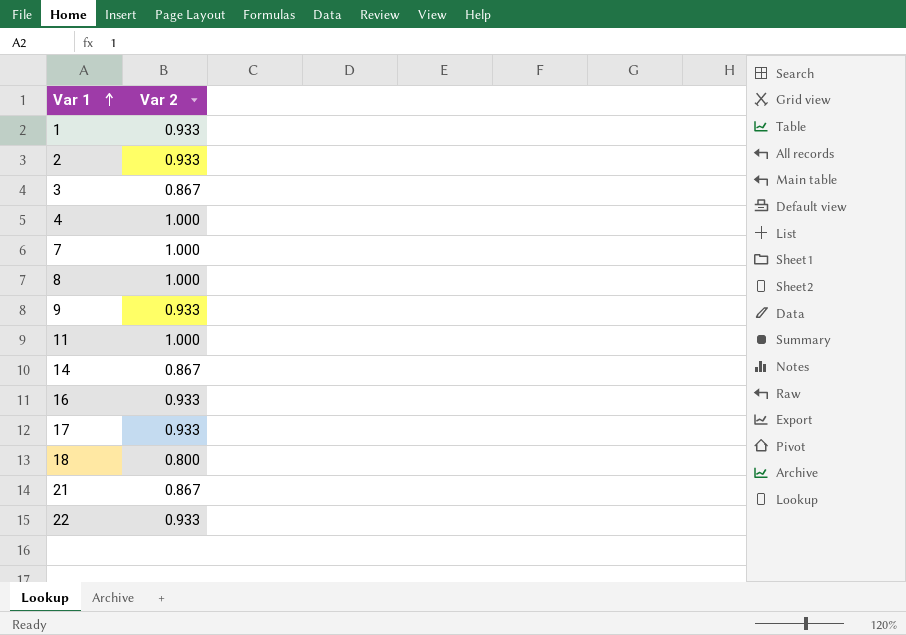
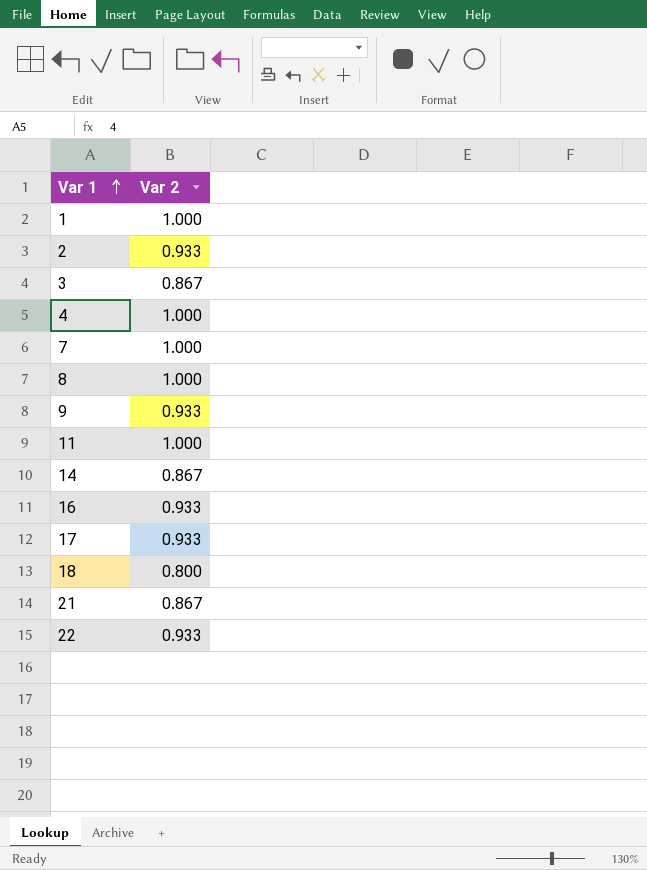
1 | Var 2: 0.933 -> 1.000

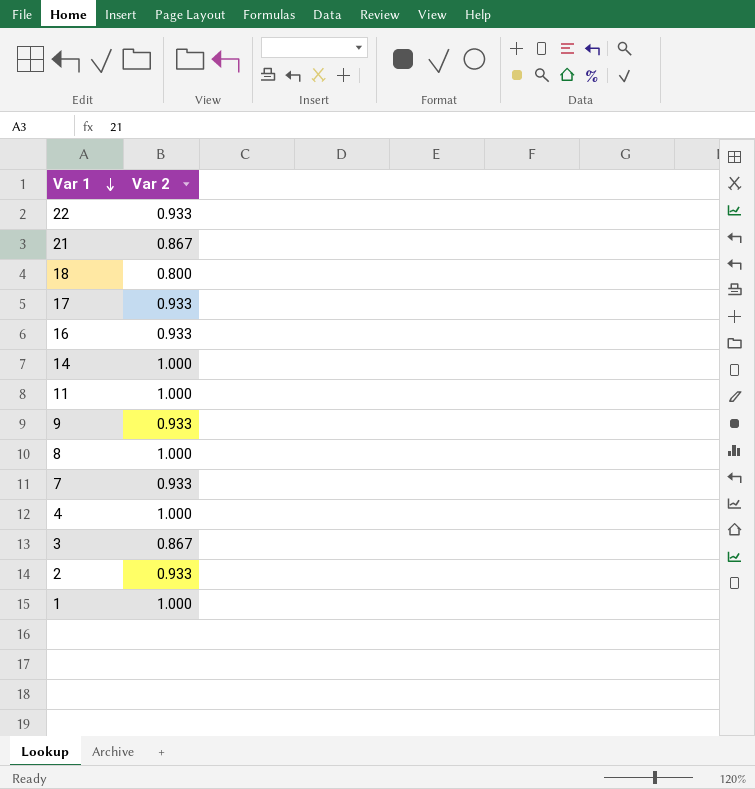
row order: Var 1 ascending -> Var 1 descending
14 | Var 2: 0.867 -> 1.000
7 | Var 2: 1.000 -> 0.933

